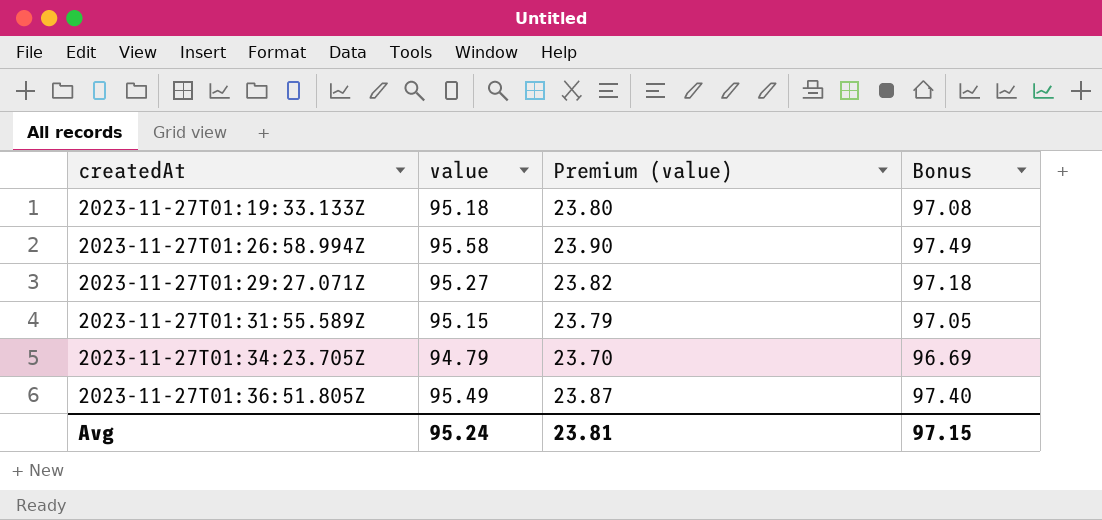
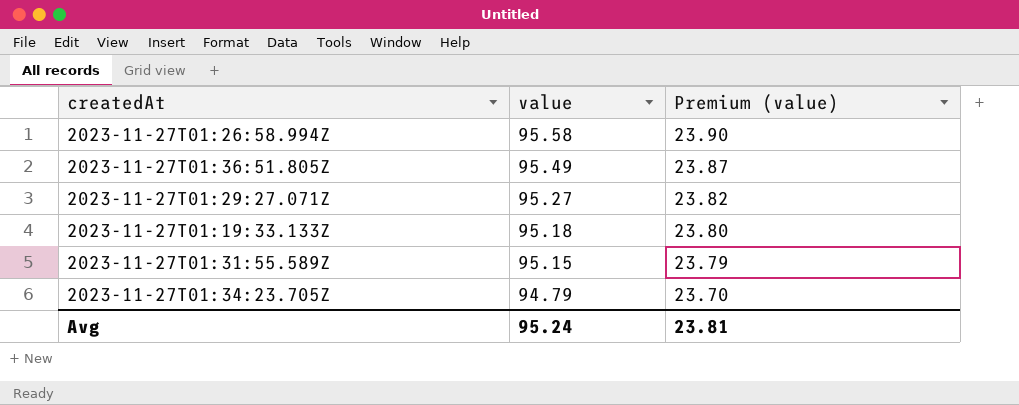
row order: createdAt ascending -> value descending
column Bonus | formula: [value] * 1.02 -> none

